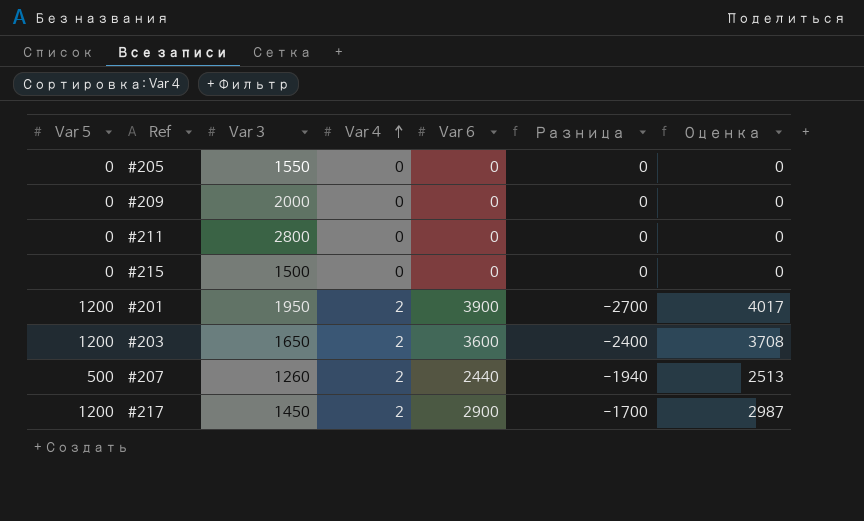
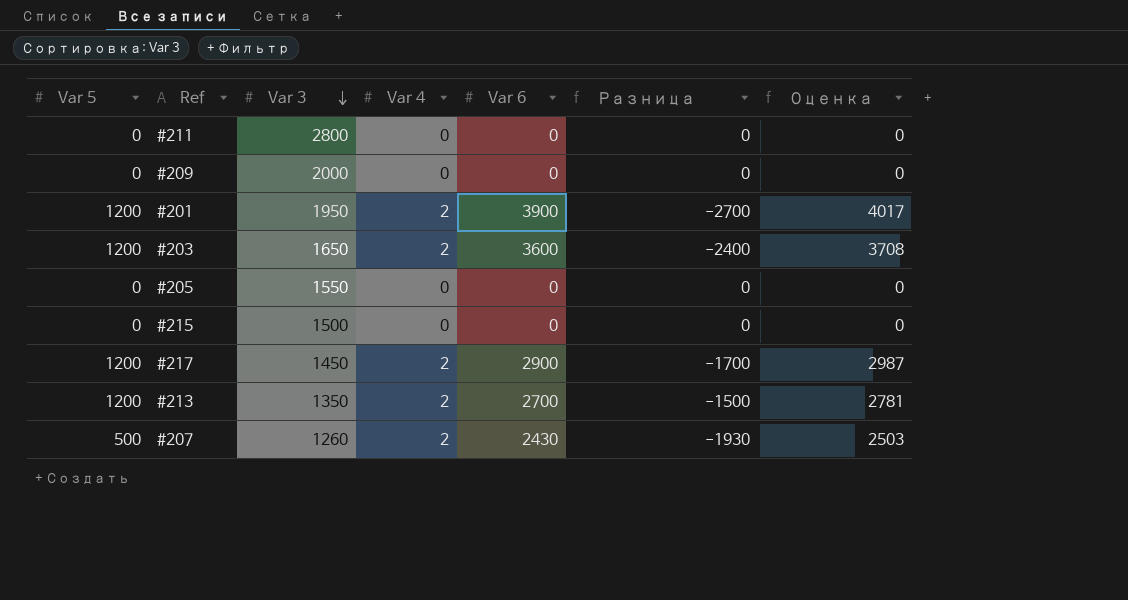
row order: Var 4 ascending -> Var 3 descending
row #213: none -> 1200 | 1350 | 2 | 2700 | -1500 | 2781
#207 | Var 6: 2440 -> 2430
#207 | Разница: -1940 -> -1930
#207 | Оценка: 2513 -> 2503

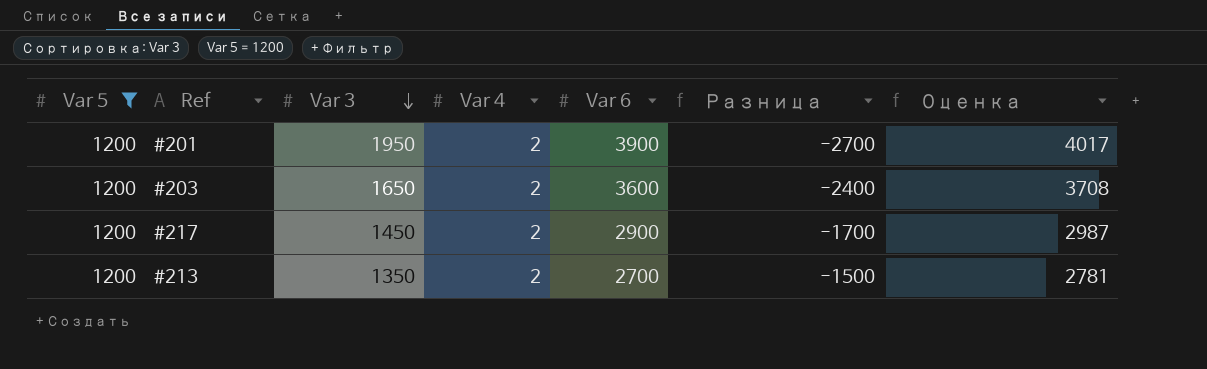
filter: none -> Var 5 = 1200

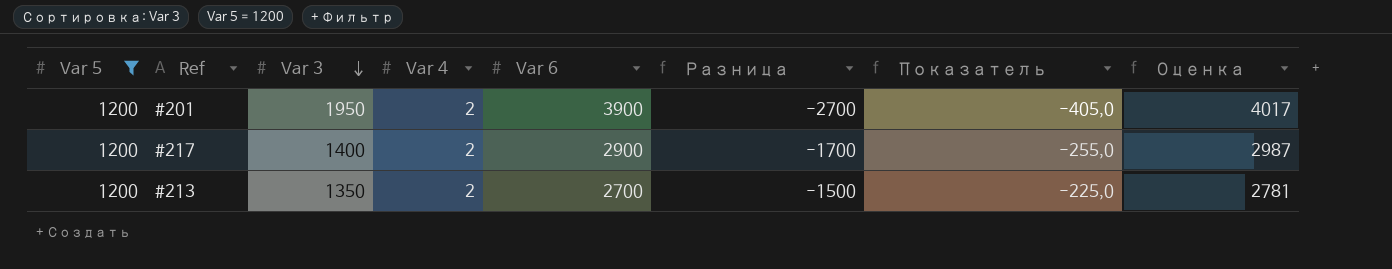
column Показатель | formula: none -> [Разница] * 0,15
row #203: 1200 | 1650 | 2 | 3600 | -2400 | 3708 -> none
#217 | Var 3: 1450 -> 1400

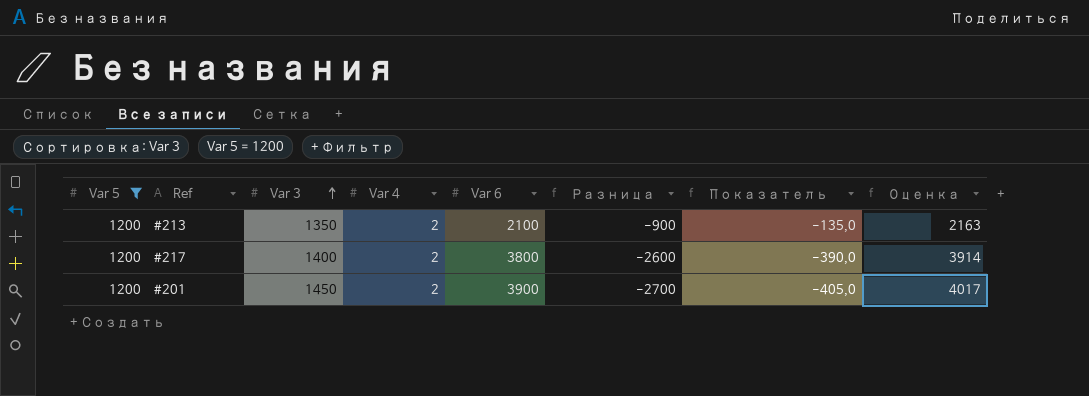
row order: Var 3 descending -> Var 3 ascending
#213 | Var 6: 2700 -> 2100
#213 | Разница: -1500 -> -900
#213 | Показатель: -225,0 -> -135,0
#213 | Оценка: 2781 -> 2163
#217 | Var 6: 2900 -> 3800
#217 | Разница: -1700 -> -2600
#217 | Показатель: -255,0 -> -390,0
#217 | Оценка: 2987 -> 3914
#201 | Var 3: 1950 -> 1450

